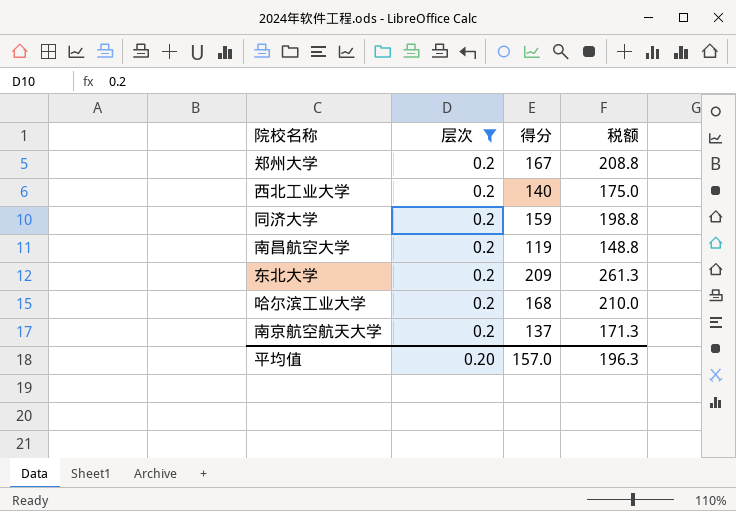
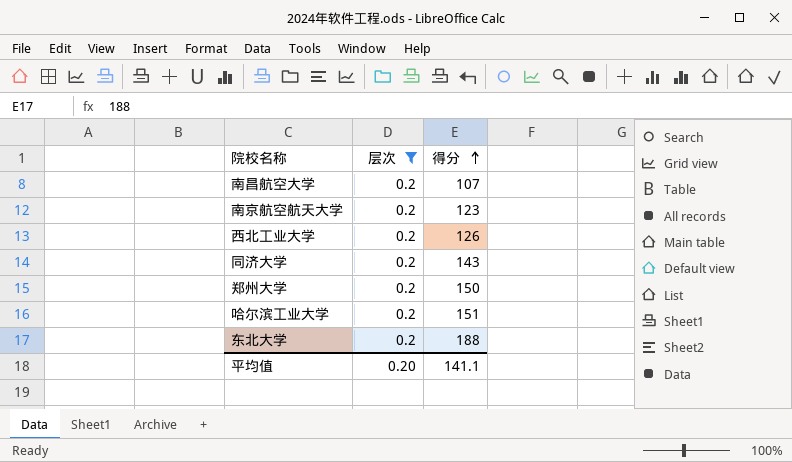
row order: none -> 得分 ascending
column 税额 | formula: [得分] * 1.25 -> none
南昌航空大学 | 得分: 119 -> 107
南京航空航天大学 | 得分: 137 -> 123
西北工业大学 | 得分: 140 -> 126
同济大学 | 得分: 159 -> 143
郑州大学 | 得分: 167 -> 150
哈尔滨工业大学 | 得分: 168 -> 151
东北大学 | 得分: 209 -> 188
平均值 | 得分: 157.0 -> 141.1

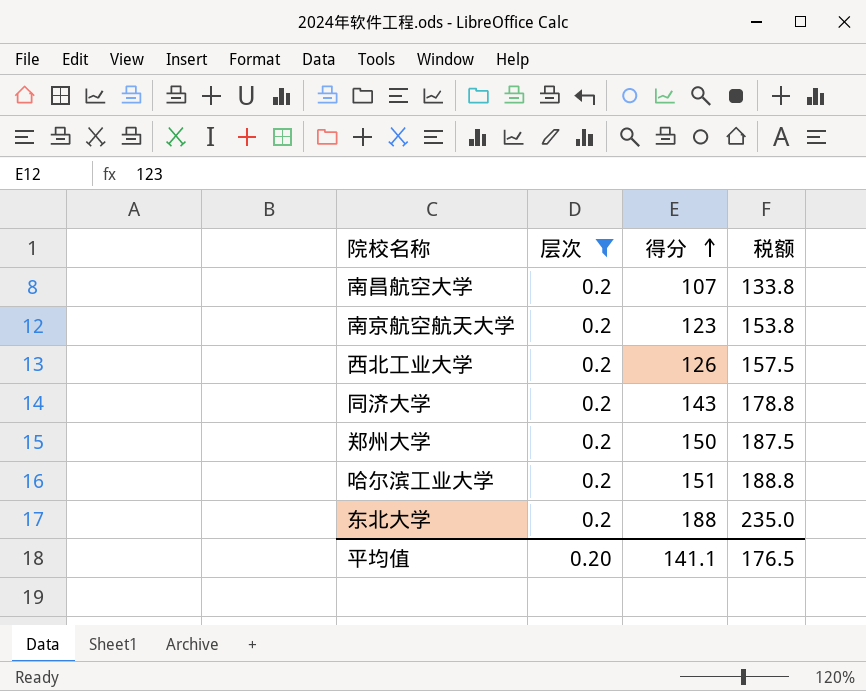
column 税额 | formula: none -> [得分] * 1.25

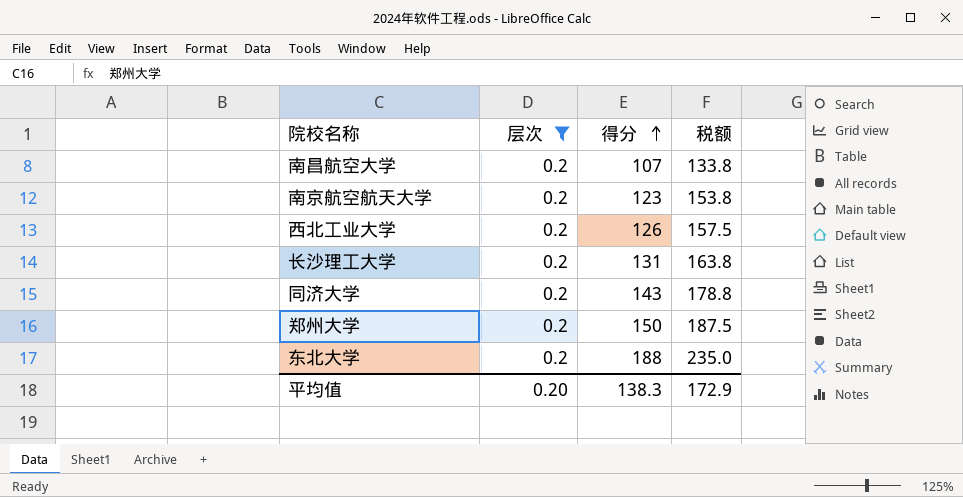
row 哈尔滨工业大学: 0.2 | 151 | 188.8 -> none
row 长沙理工大学: none -> 0.2 | 131 | 163.8
平均值 | 得分: 141.1 -> 138.3
平均值 | 税额: 176.5 -> 172.9

